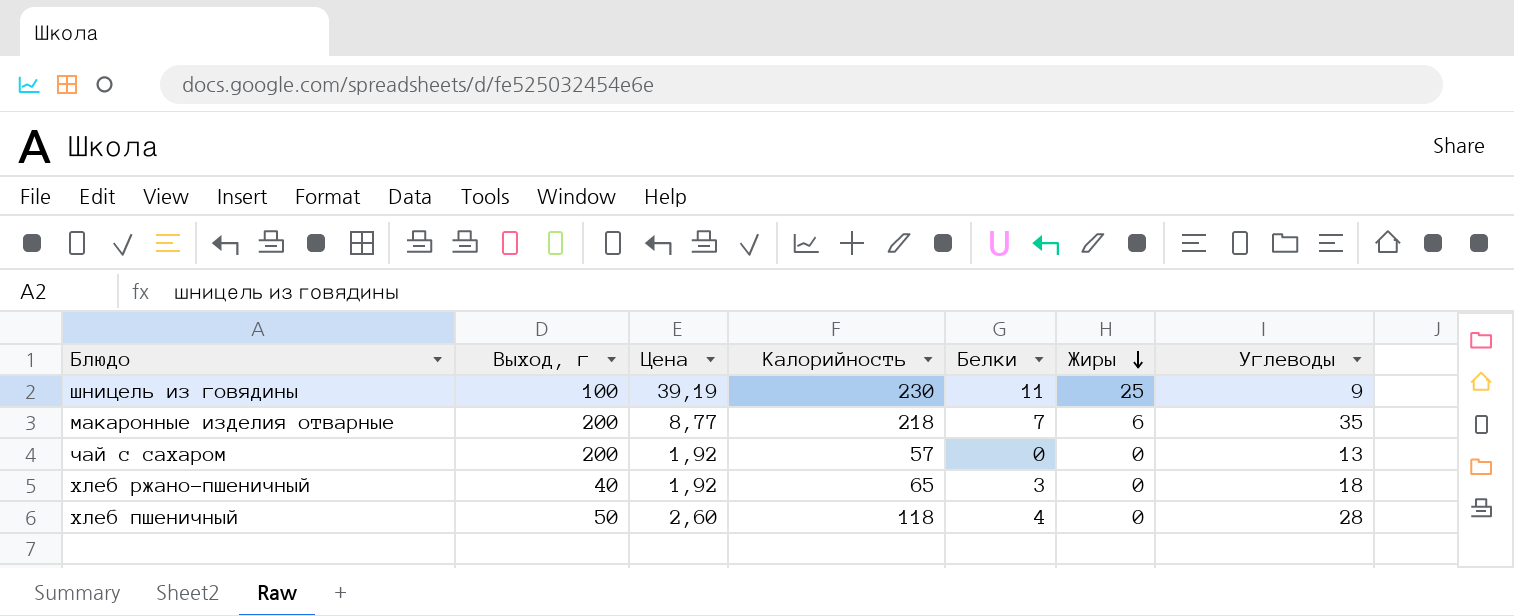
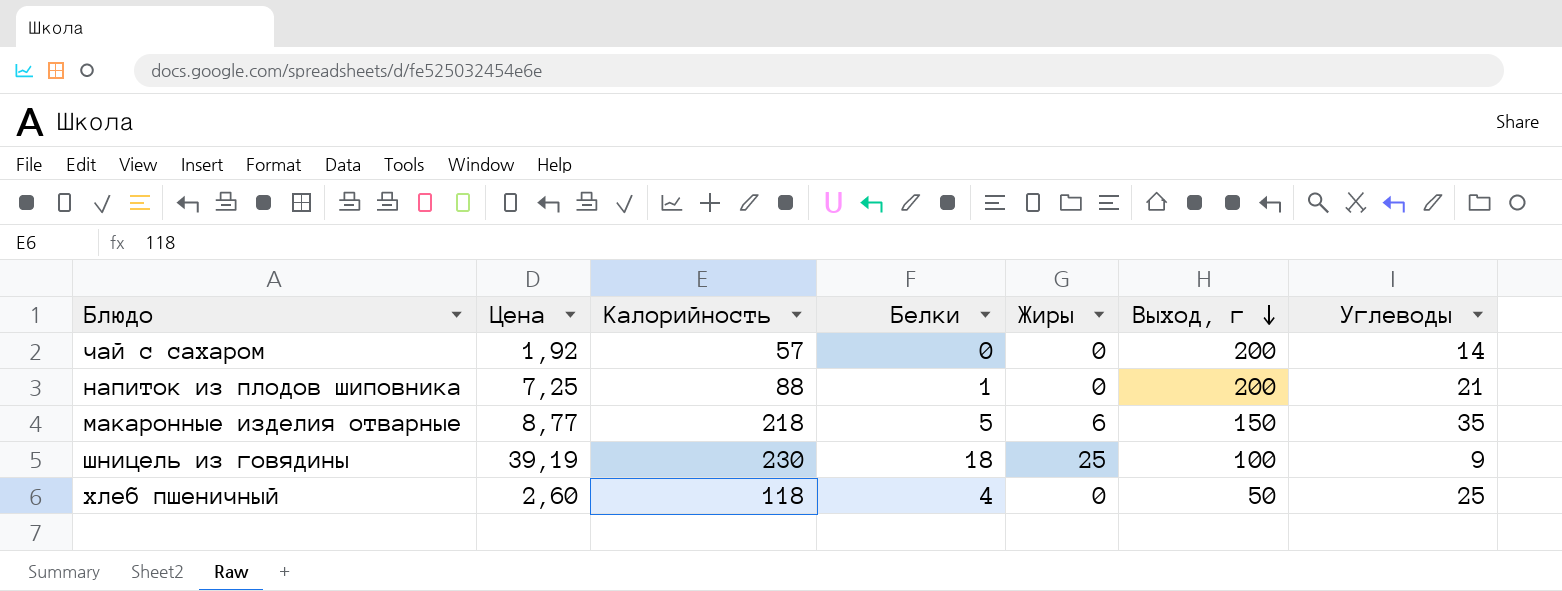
row order: Жиры descending -> Выход, г descending
column Выход, г | position: 2 -> 6
row хлеб ржано-пшеничный: 40 | 1,92 | 65 | 3 | 0 | 18 -> none
чай с сахаром | Углеводы: 13 -> 14
row напиток из плодов шиповника: none -> 7,25 | 88 | 1 | 0 | 200 | 21
макаронные изделия отварные | Белки: 7 -> 5
макаронные изделия отварные | Выход, г: 200 -> 150
шницель из говядины | Белки: 11 -> 18
хлеб пшеничный | Углеводы: 28 -> 25

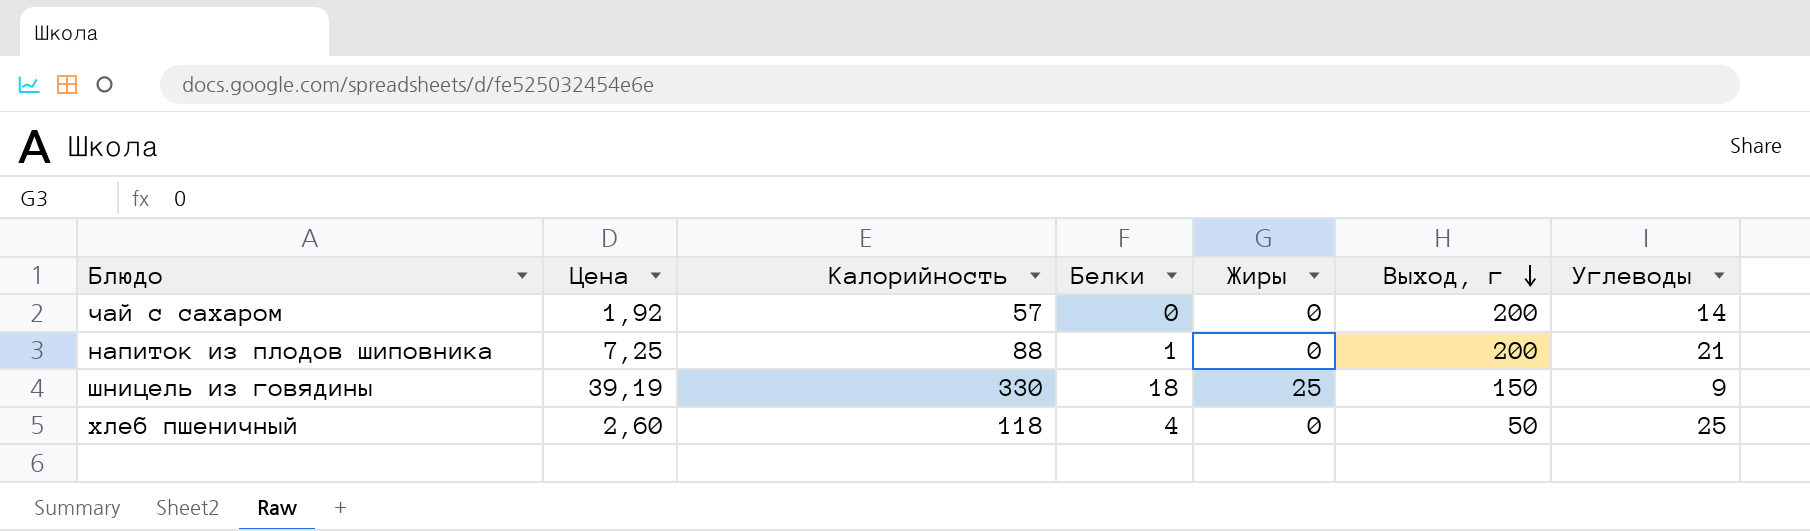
row макаронные изделия отварные: 8,77 | 218 | 5 | 6 | 150 | 35 -> none
шницель из говядины | Калорийность: 230 -> 330
шницель из говядины | Выход, г: 100 -> 150

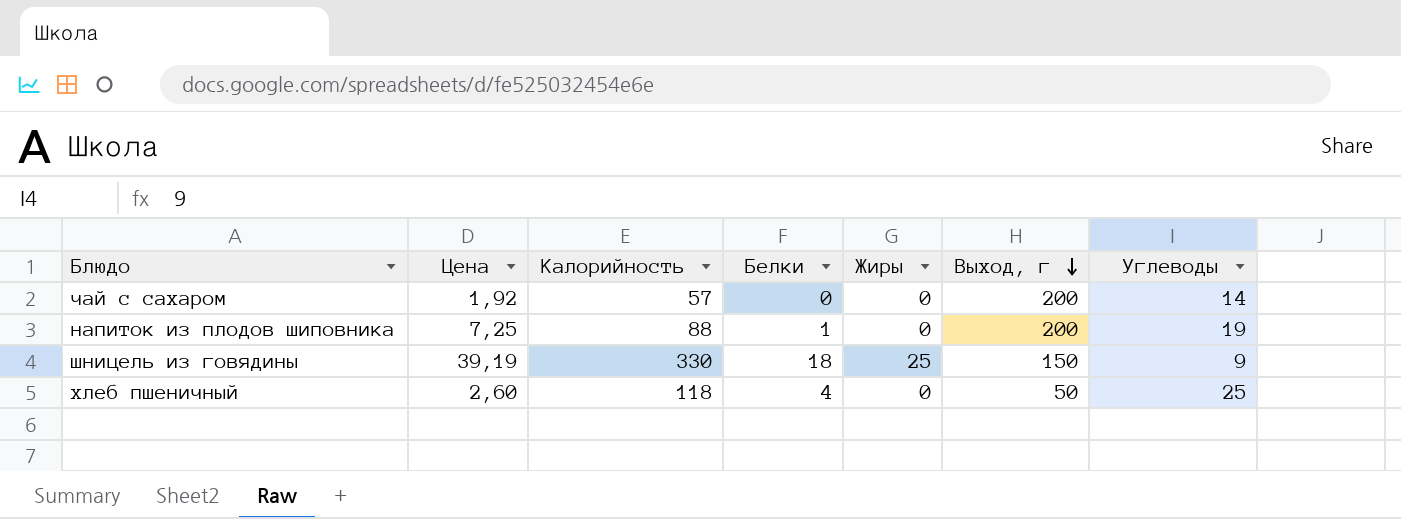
напиток из плодов шиповника | Углеводы: 21 -> 19

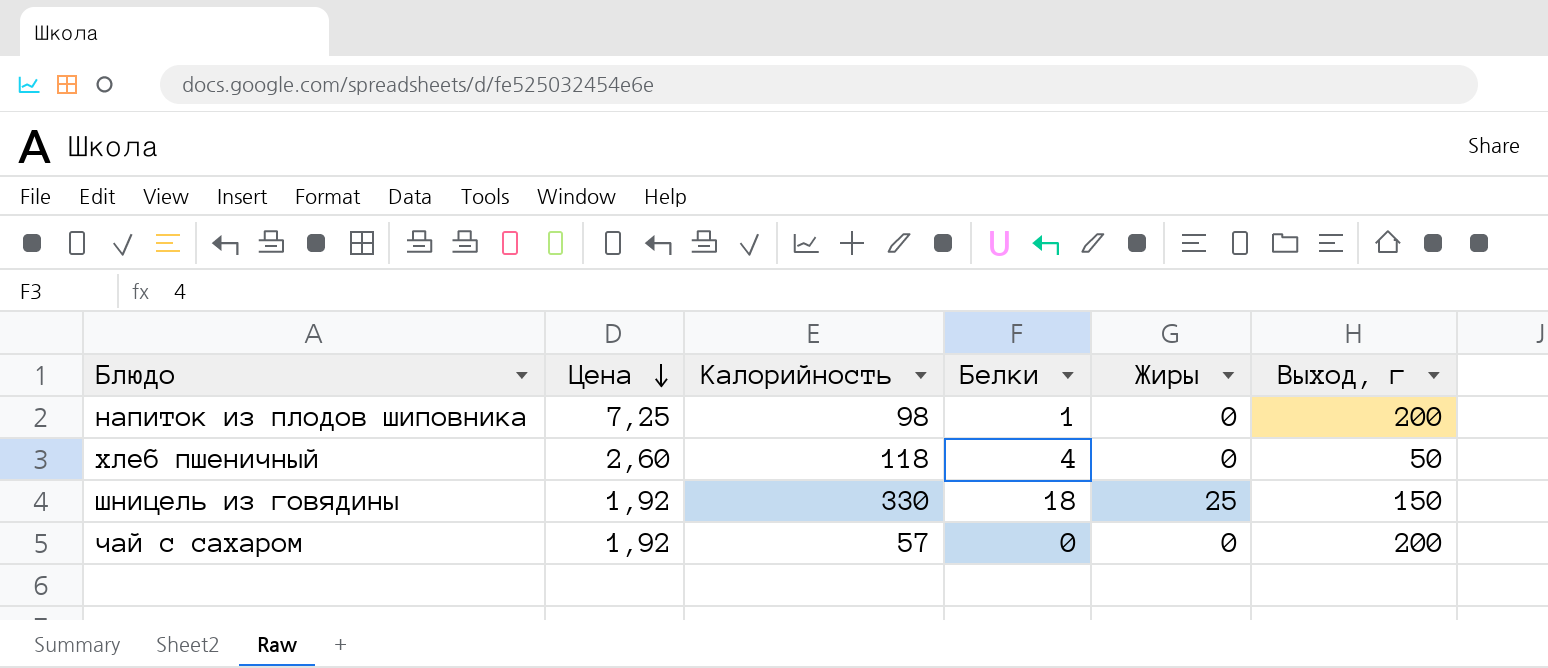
row order: Выход, г descending -> Цена descending
column Углеводы | position: 7 -> none
напиток из плодов шиповника | Калорийность: 88 -> 98
шницель из говядины | Цена: 39,19 -> 1,92

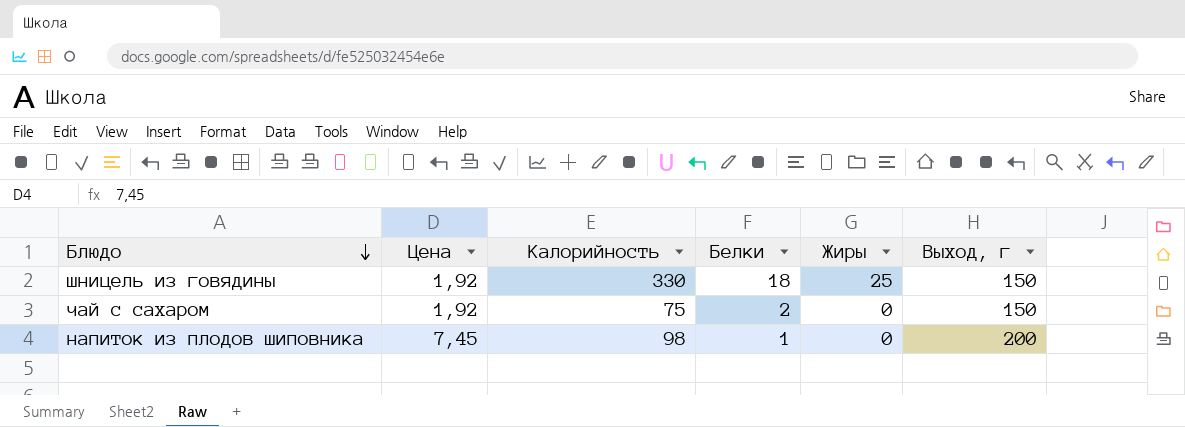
row order: Цена descending -> Блюдо descending
row хлеб пшеничный: 2,60 | 118 | 4 | 0 | 50 -> none
чай с сахаром | Калорийность: 57 -> 75
чай с сахаром | Белки: 0 -> 2
чай с сахаром | Выход, г: 200 -> 150
напиток из плодов шиповника | Цена: 7,25 -> 7,45

